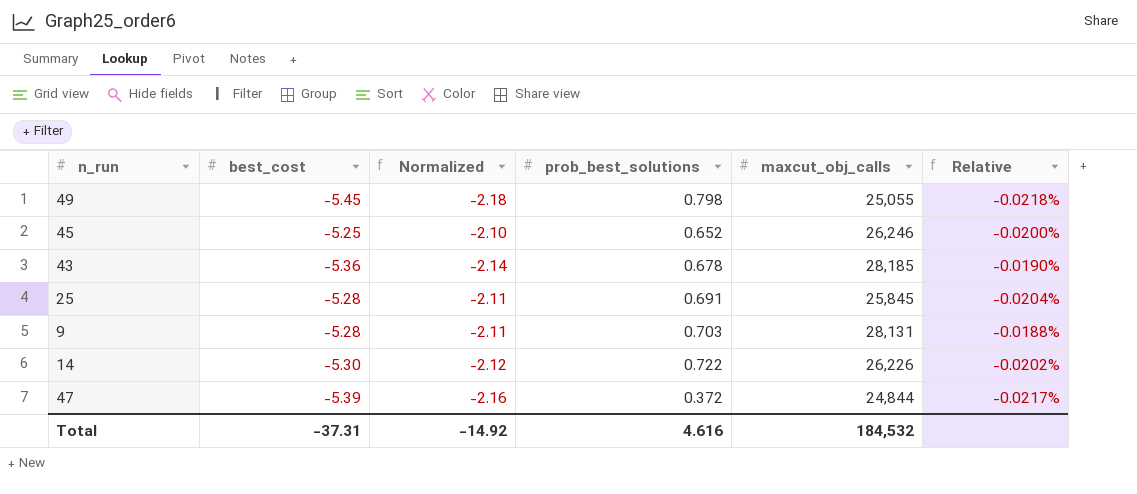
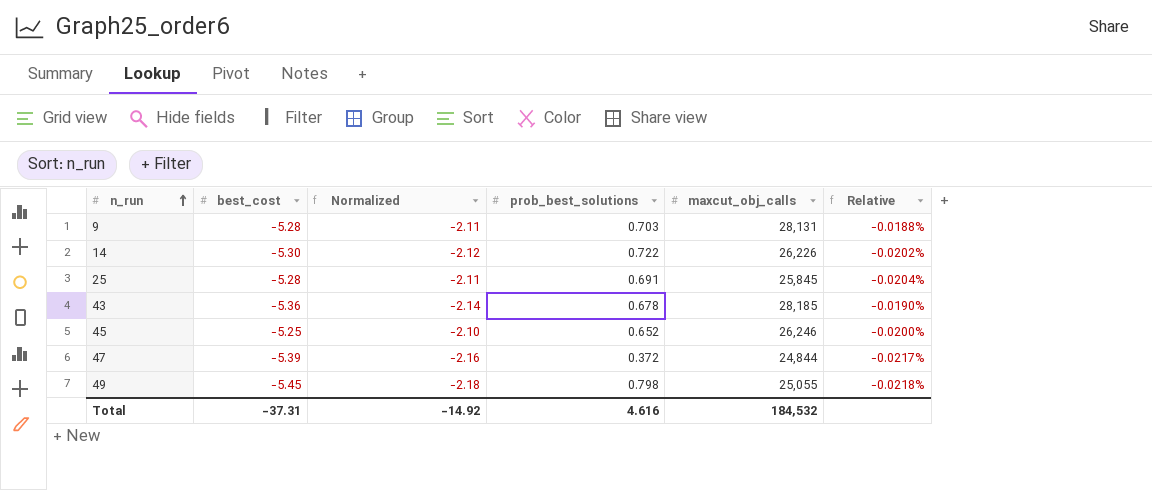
row order: none -> n_run ascending

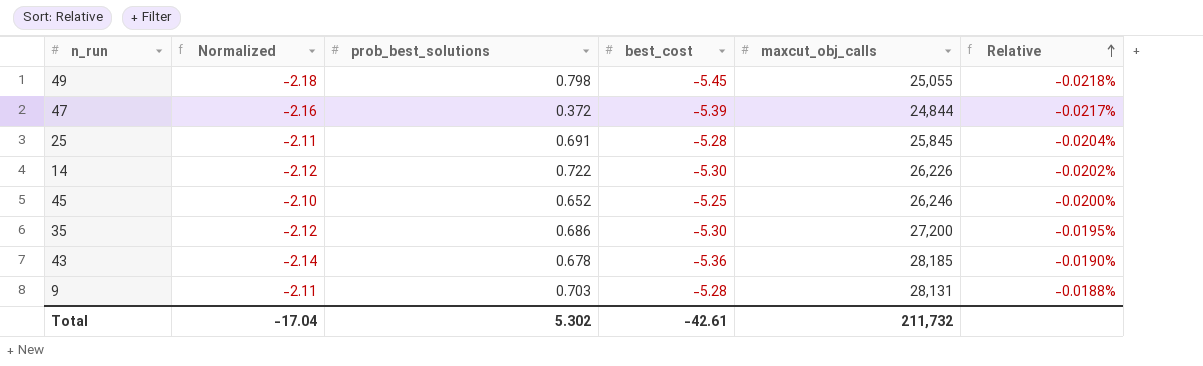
row order: n_run ascending -> Relative ascending
column best_cost | position: 2 -> 4
row 35: none -> -2.12 | 0.686 | -5.30 | 27,200 | -0.0195%
Total | Normalized: -14.92 -> -17.04
Total | prob_best_solutions: 4.616 -> 5.302
Total | best_cost: -37.31 -> -42.61
Total | maxcut_obj_calls: 184,532 -> 211,732

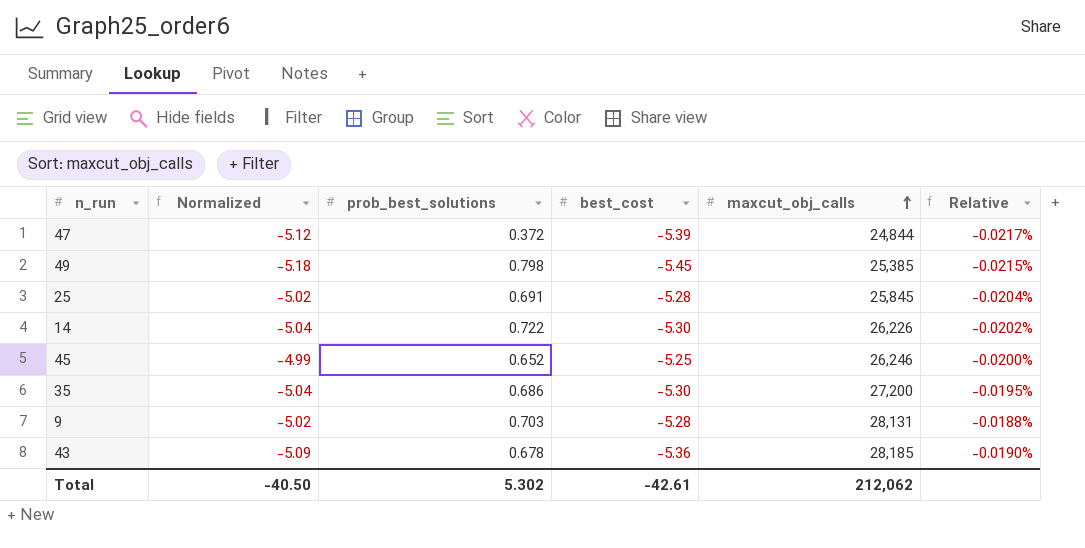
row order: Relative ascending -> maxcut_obj_calls ascending
column Normalized | formula: [best_cost] * 0.4 -> [best_cost] * 0.95
49 | maxcut_obj_calls: 25,055 -> 25,385
49 | Relative: -0.0218% -> -0.0215%
Total | Normalized: -17.04 -> -40.50
Total | maxcut_obj_calls: 211,732 -> 212,062

